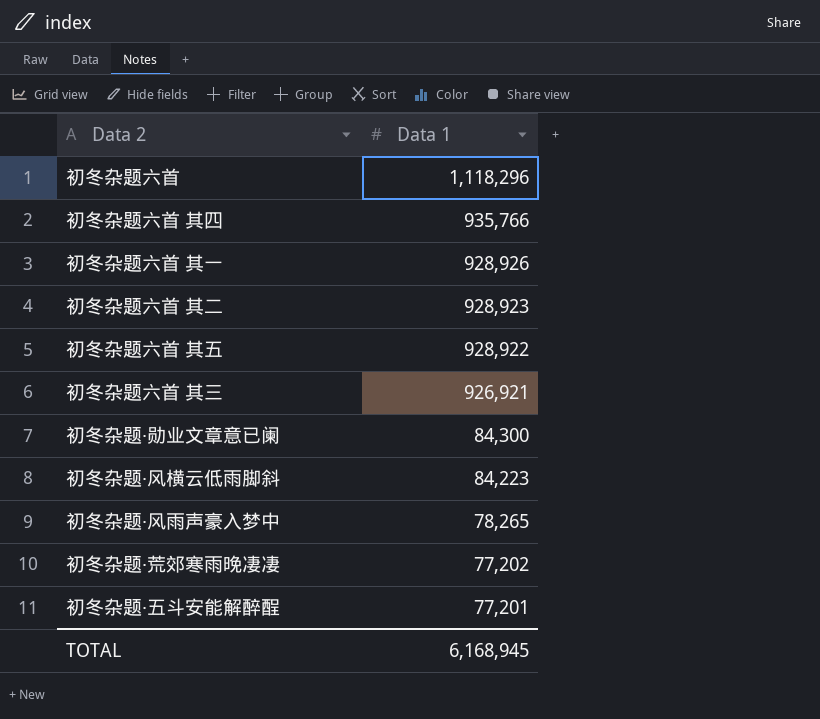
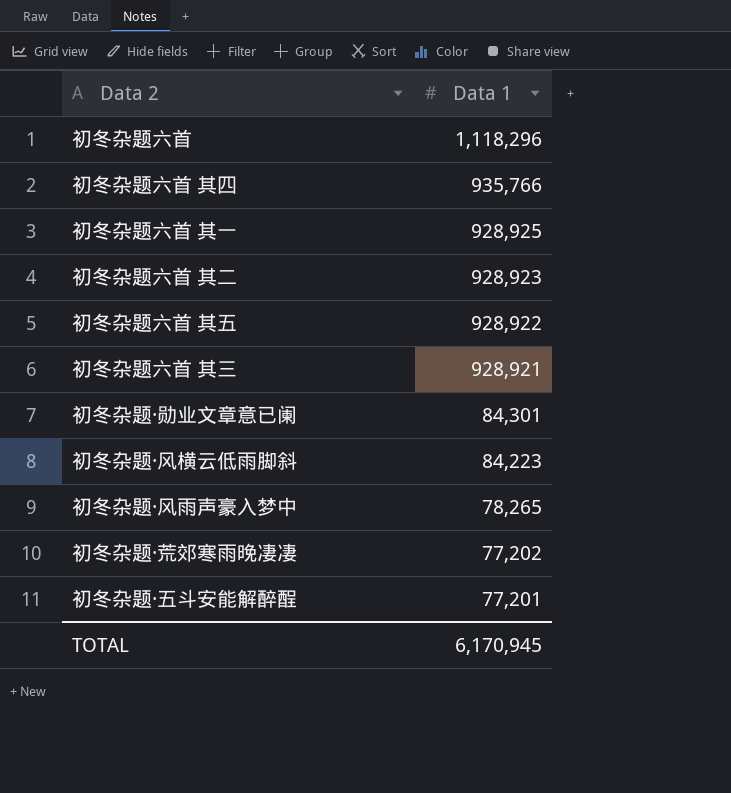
初冬杂题六首 其一 | Data 1: 928,926 -> 928,925
初冬杂题六首 其三 | Data 1: 926,921 -> 928,921
初冬杂题·勋业文章意已阑 | Data 1: 84,300 -> 84,301
TOTAL | Data 1: 6,168,945 -> 6,170,945

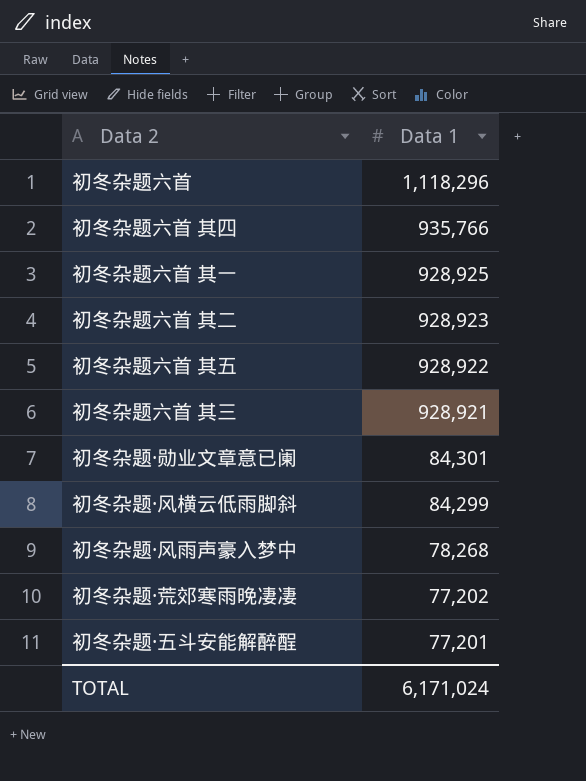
初冬杂题·风横云低雨脚斜 | Data 1: 84,223 -> 84,299
初冬杂题·风雨声豪入梦中 | Data 1: 78,265 -> 78,268
TOTAL | Data 1: 6,170,945 -> 6,171,024

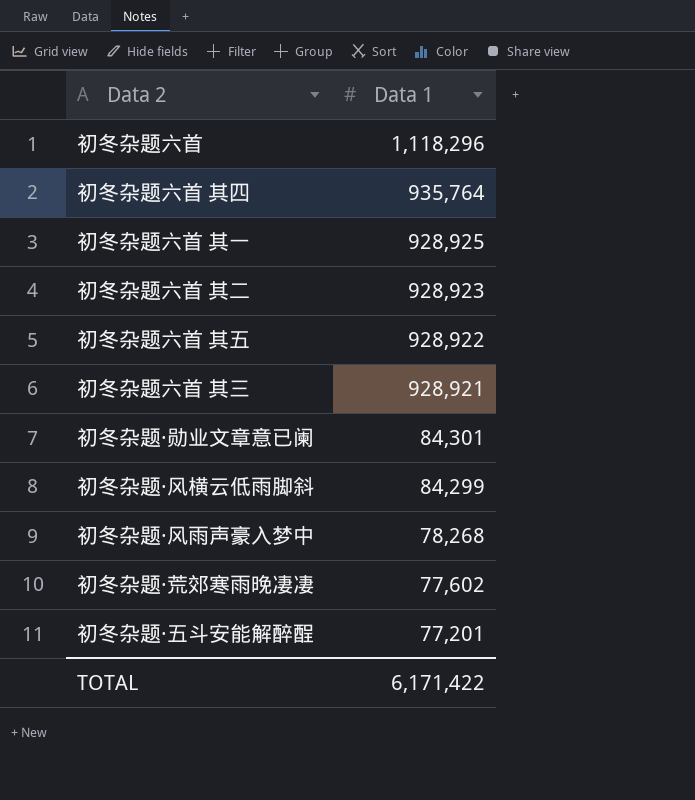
初冬杂题六首 其四 | Data 1: 935,766 -> 935,764
初冬杂题·荒郊寒雨晚凄凄 | Data 1: 77,202 -> 77,602
TOTAL | Data 1: 6,171,024 -> 6,171,422

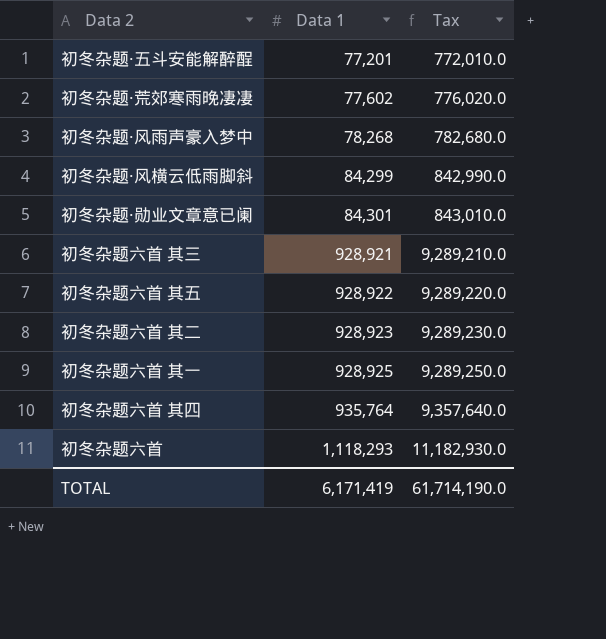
row order: Data 1 descending -> Data 1 ascending
column Tax | formula: none -> [Data 1] * 10
初冬杂题六首 | Data 1: 1,118,296 -> 1,118,293
TOTAL | Data 1: 6,171,422 -> 6,171,419

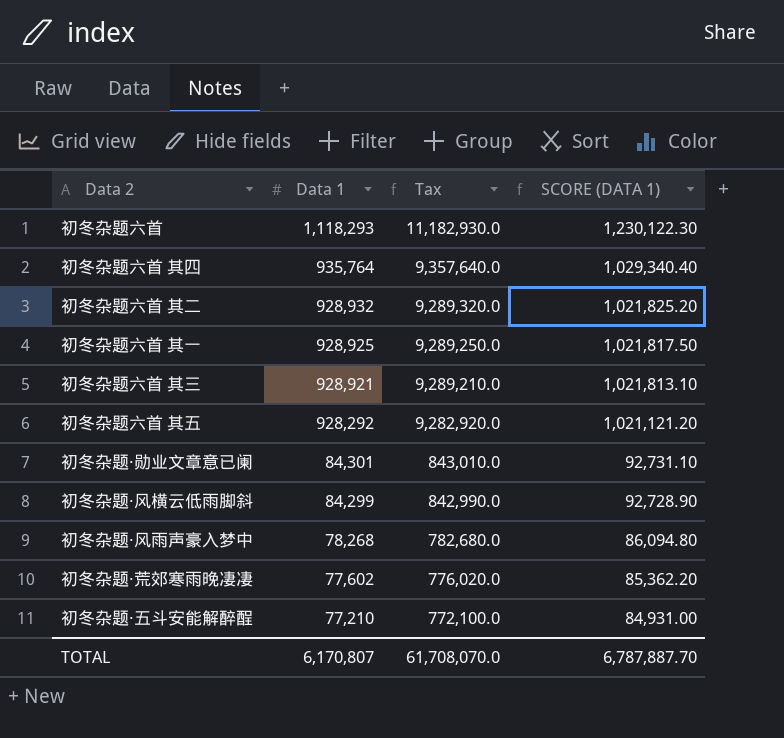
row order: Data 1 ascending -> Data 1 descending
column SCORE (DATA 1) | formula: none -> [Data 1] * 1.1
初冬杂题六首 其二 | Data 1: 928,923 -> 928,932
初冬杂题六首 其二 | Tax: 9,289,230.0 -> 9,289,320.0
初冬杂题六首 其五 | Data 1: 928,922 -> 928,292
初冬杂题六首 其五 | Tax: 9,289,220.0 -> 9,282,920.0
初冬杂题·五斗安能解醉酲 | Data 1: 77,201 -> 77,210
初冬杂题·五斗安能解醉酲 | Tax: 772,010.0 -> 772,100.0
TOTAL | Data 1: 6,171,419 -> 6,170,807
TOTAL | Tax: 61,714,190.0 -> 61,708,070.0

